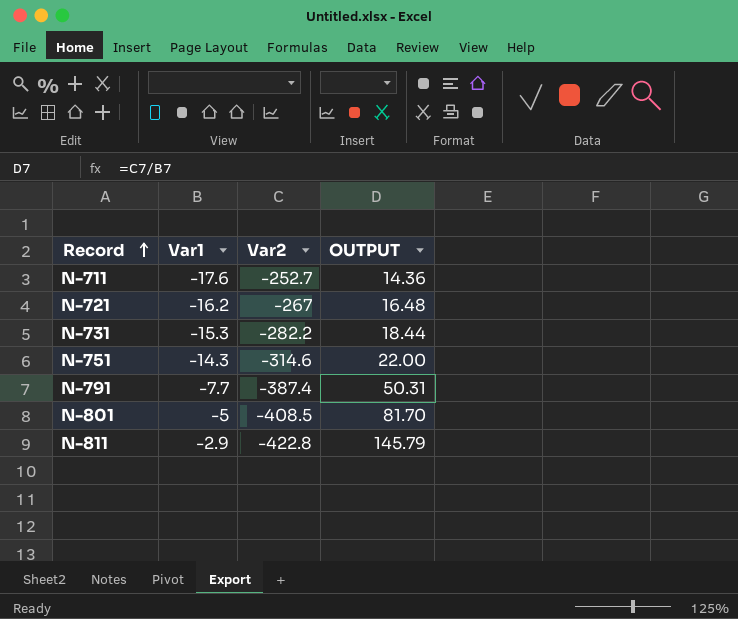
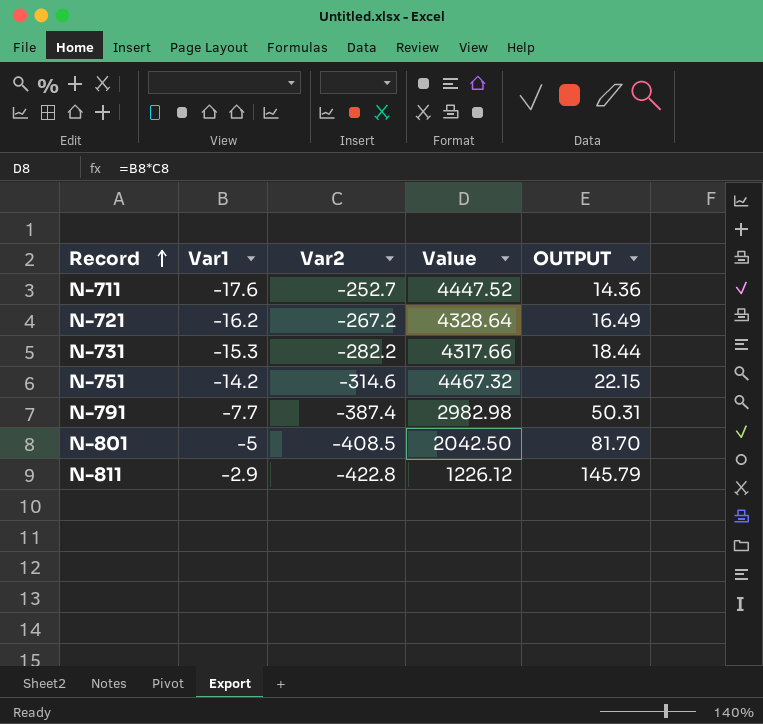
column Value | formula: none -> [Var1] * [Var2]
N-721 | Var2: -267 -> -267.2
N-721 | OUTPUT: 16.48 -> 16.49
N-751 | Var1: -14.3 -> -14.2
N-751 | OUTPUT: 22.00 -> 22.15

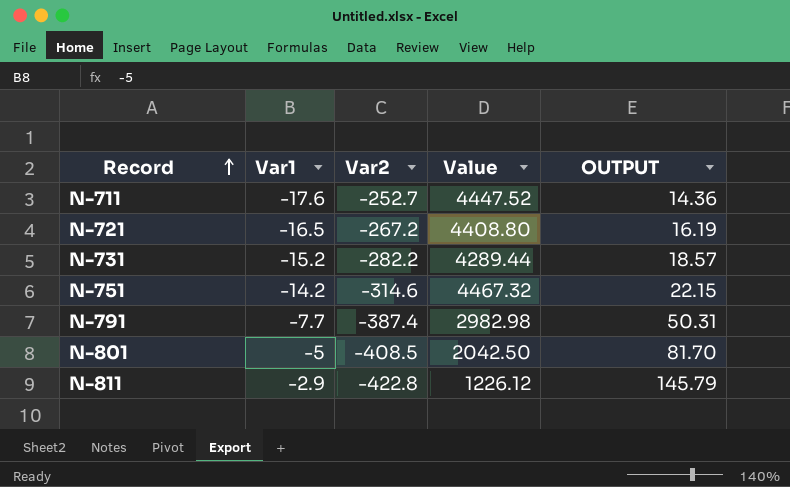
N-721 | Var1: -16.2 -> -16.5
N-721 | Value: 4328.64 -> 4408.80
N-721 | OUTPUT: 16.49 -> 16.19
N-731 | Var1: -15.3 -> -15.2
N-731 | Value: 4317.66 -> 4289.44
N-731 | OUTPUT: 18.44 -> 18.57

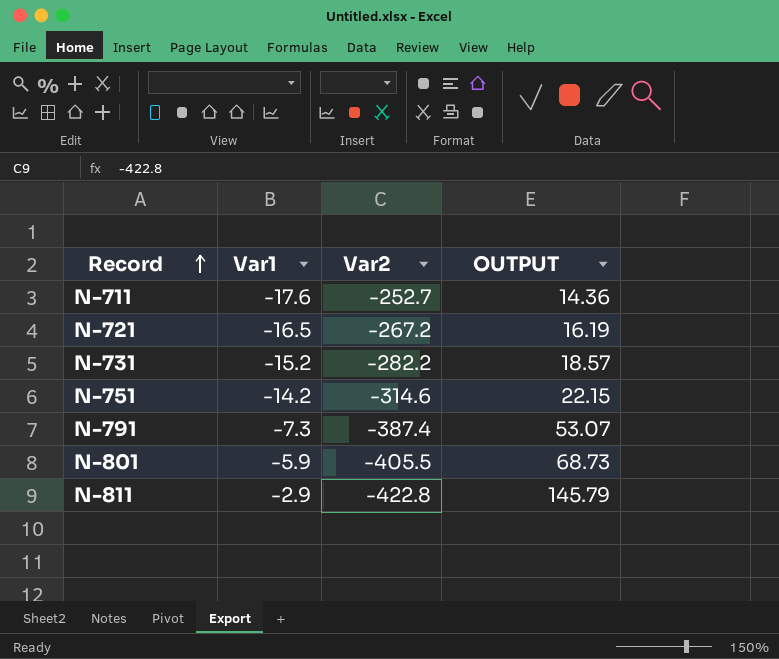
column Value | formula: [Var1] * [Var2] -> none
N-791 | Var1: -7.7 -> -7.3
N-791 | OUTPUT: 50.31 -> 53.07
N-801 | Var1: -5 -> -5.9
N-801 | Var2: -408.5 -> -405.5
N-801 | OUTPUT: 81.70 -> 68.73

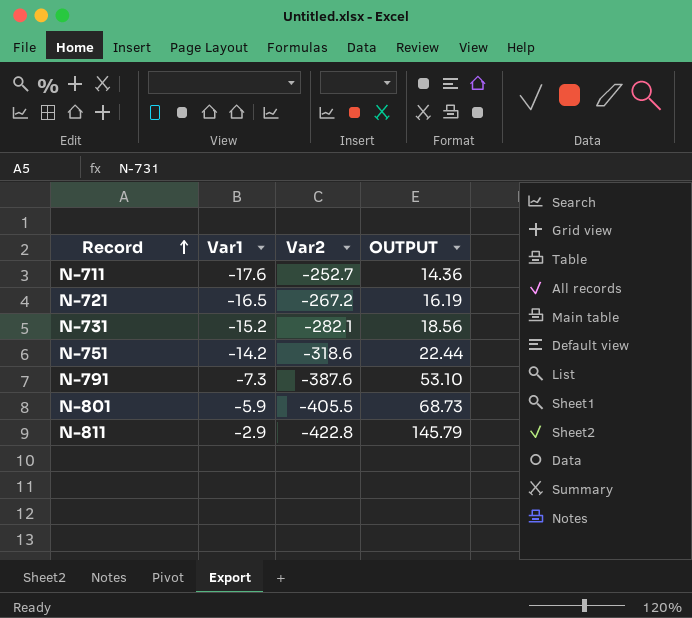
N-731 | Var2: -282.2 -> -282.1
N-731 | OUTPUT: 18.57 -> 18.56
N-751 | Var2: -314.6 -> -318.6
N-751 | OUTPUT: 22.15 -> 22.44
N-791 | Var2: -387.4 -> -387.6
N-791 | OUTPUT: 53.07 -> 53.10

